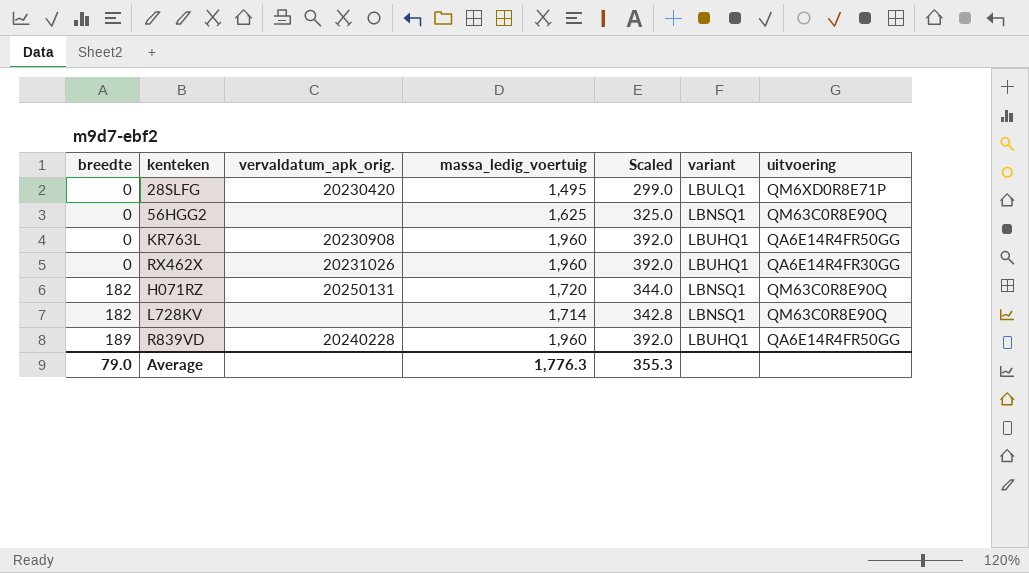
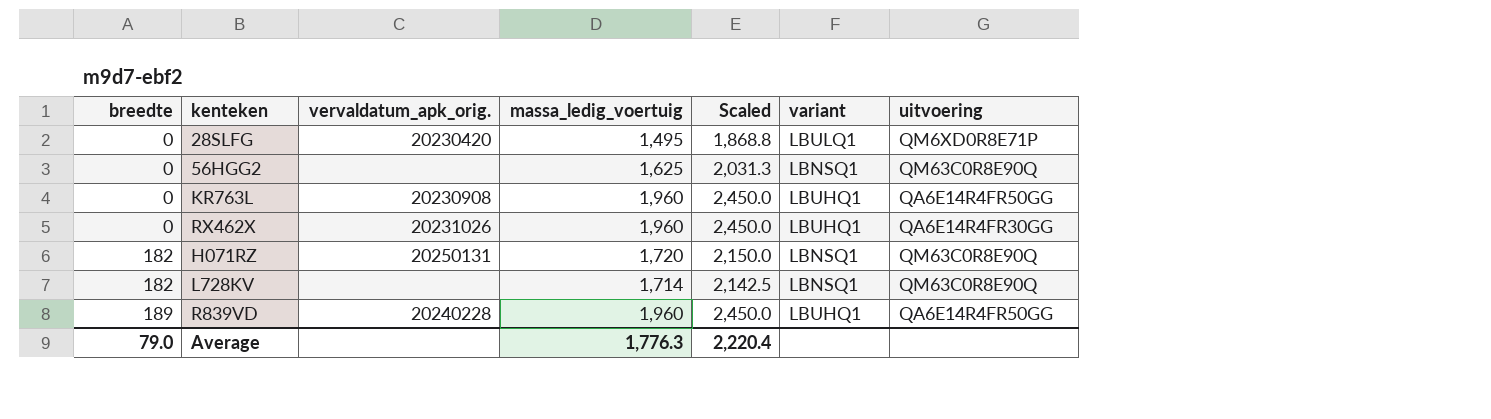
column Scaled | formula: [massa_ledig_voertuig] * 0.2 -> [massa_ledig_voertuig] * 1.25
Average | Scaled: 355.3 -> 2,220.4

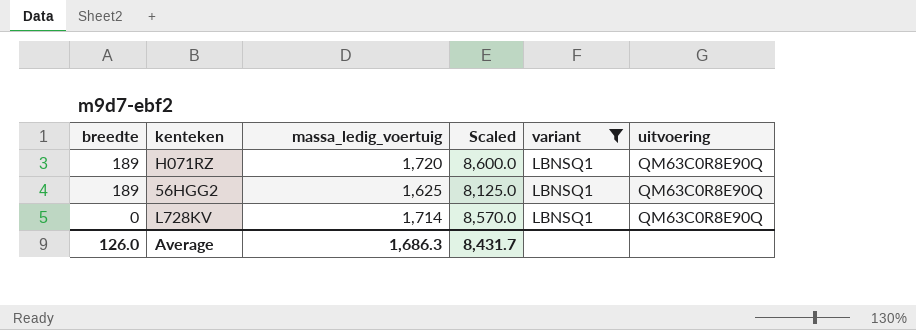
filter: none -> variant = LBNSQ1
row order: breedte ascending -> breedte descending
column vervaldatum_apk_orig. | position: 3 -> none
column Scaled | formula: [massa_ledig_voertuig] * 1.25 -> [massa_ledig_voertuig] * 5
H071RZ | breedte: 182 -> 189
56HGG2 | breedte: 0 -> 189
L728KV | breedte: 182 -> 0
Average | breedte: 79.0 -> 126.0
Average | massa_ledig_voertuig: 1,776.3 -> 1,686.3
Average | Scaled: 2,220.4 -> 8,431.7

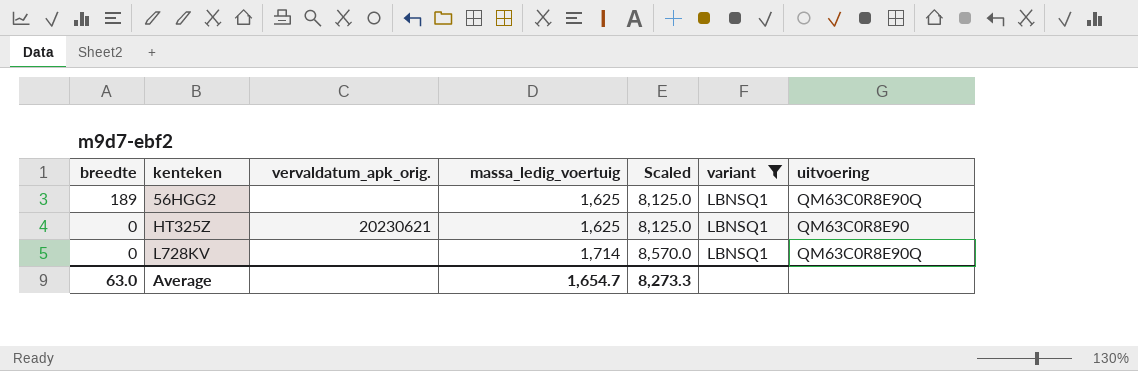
column vervaldatum_apk_orig. | position: none -> 3
row H071RZ: 189 | 1,720 | 8,600.0 | LBNSQ1 | QM63C0R8E90Q -> none
row HT325Z: none -> 0 | 20230621 | 1,625 | 8,125.0 | LBNSQ1 | QM63C0R8E90
Average | breedte: 126.0 -> 63.0
Average | massa_ledig_voertuig: 1,686.3 -> 1,654.7
Average | Scaled: 8,431.7 -> 8,273.3

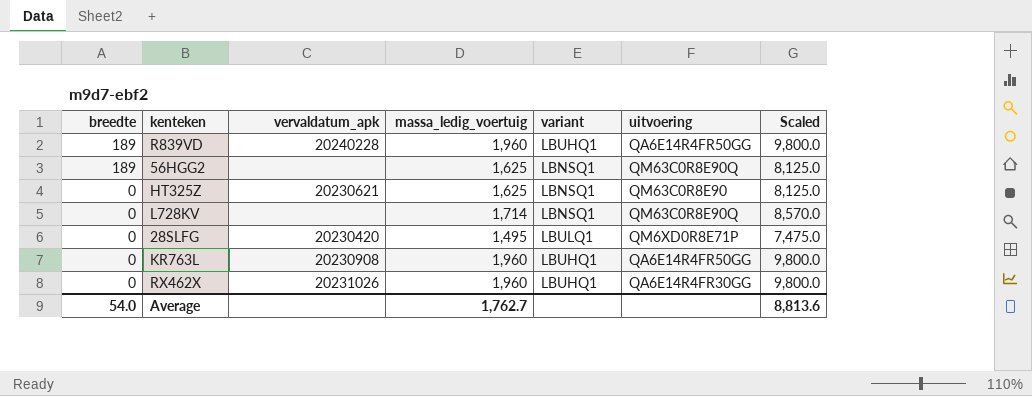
filter: variant = LBNSQ1 -> none
column name: vervaldatum_apk_orig. -> vervaldatum_apk
column Scaled | position: 5 -> 7
Average | breedte: 63.0 -> 54.0
Average | massa_ledig_voertuig: 1,654.7 -> 1,762.7
Average | Scaled: 8,273.3 -> 8,813.6

